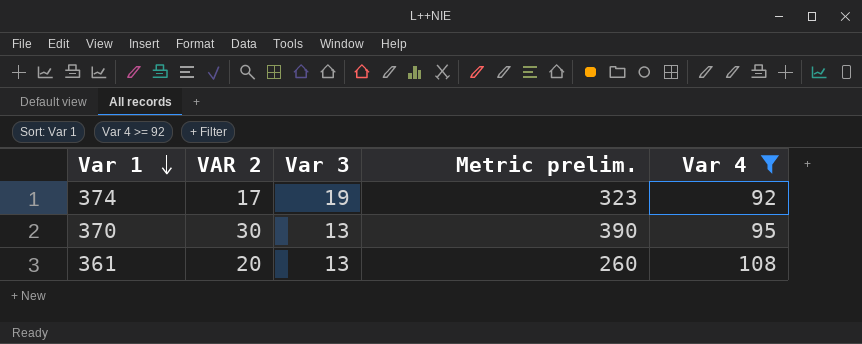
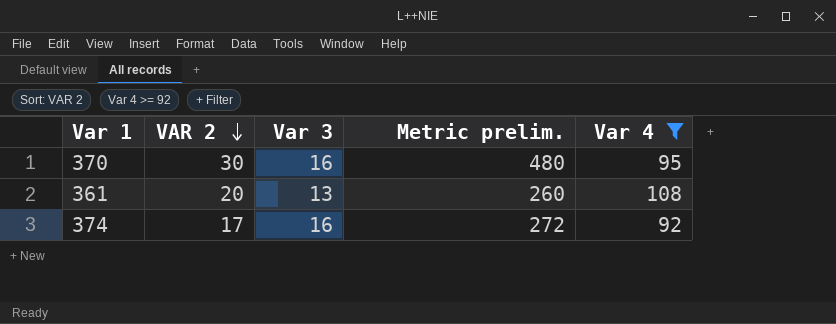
row order: Var 1 descending -> VAR 2 descending
370 | Var 3: 13 -> 16
370 | Metric prelim.: 390 -> 480
374 | Var 3: 19 -> 16
374 | Metric prelim.: 323 -> 272

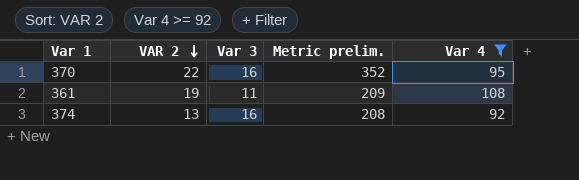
370 | VAR 2: 30 -> 22
370 | Metric prelim.: 480 -> 352
361 | VAR 2: 20 -> 19
361 | Var 3: 13 -> 11
361 | Metric prelim.: 260 -> 209
374 | VAR 2: 17 -> 13
374 | Metric prelim.: 272 -> 208

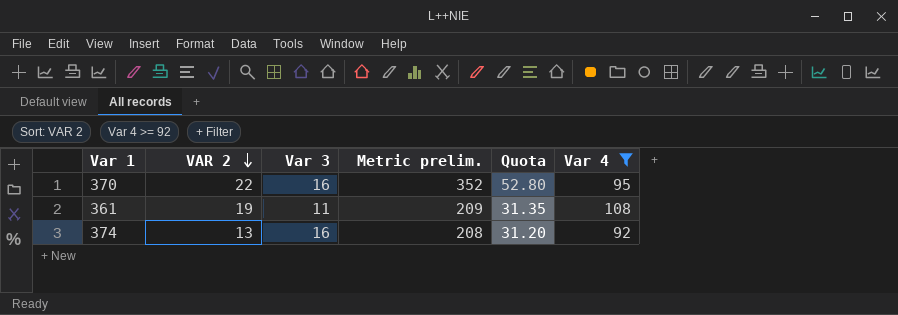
column Quota | formula: none -> [Metric prelim.] * 0.15

